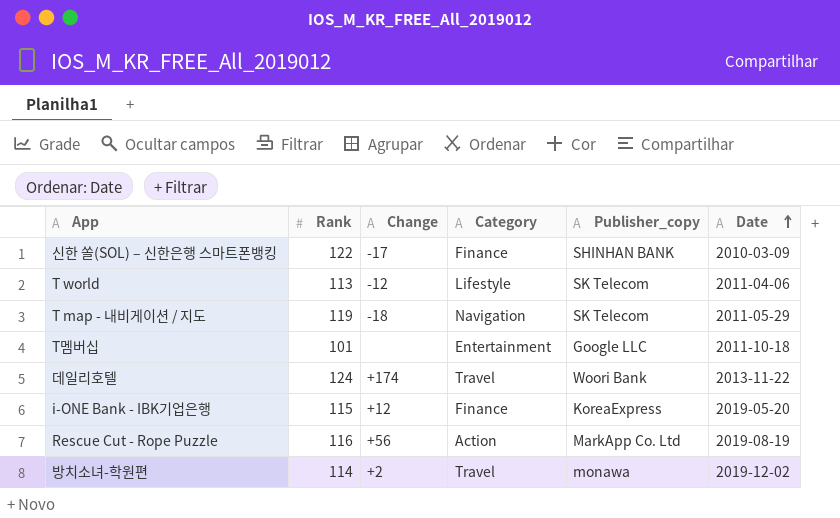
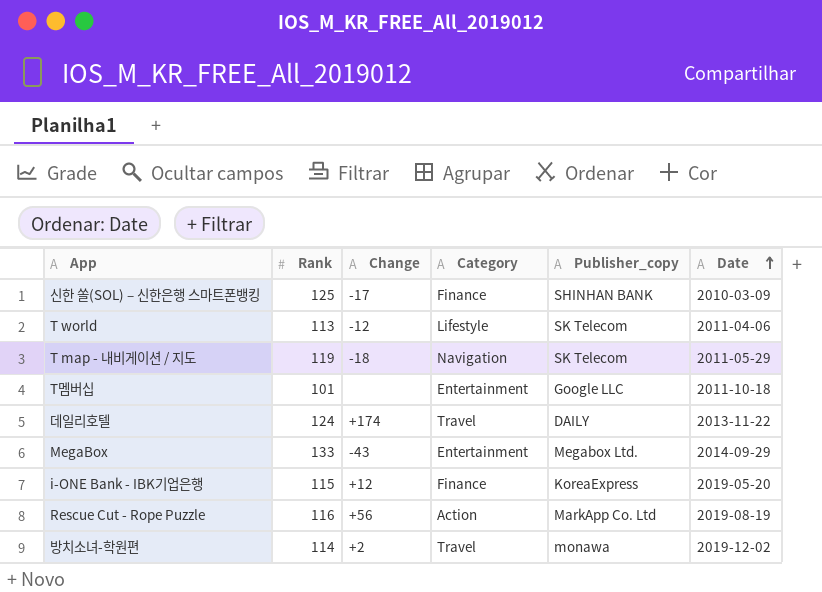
신한 쏠(SOL) – 신한은행 스마트폰뱅킹 | Rank: 122 -> 125
데일리호텔 | Publisher_copy: Woori Bank -> DAILY
row MegaBox: none -> 133 | -43 | Entertainment | Megabox Ltd. | 2014-09-29

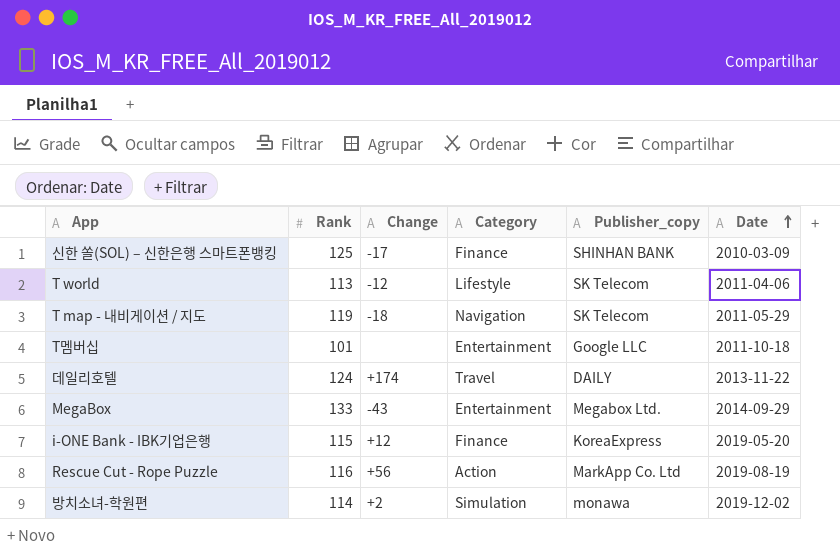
방치소녀-학원편 | Category: Travel -> Simulation

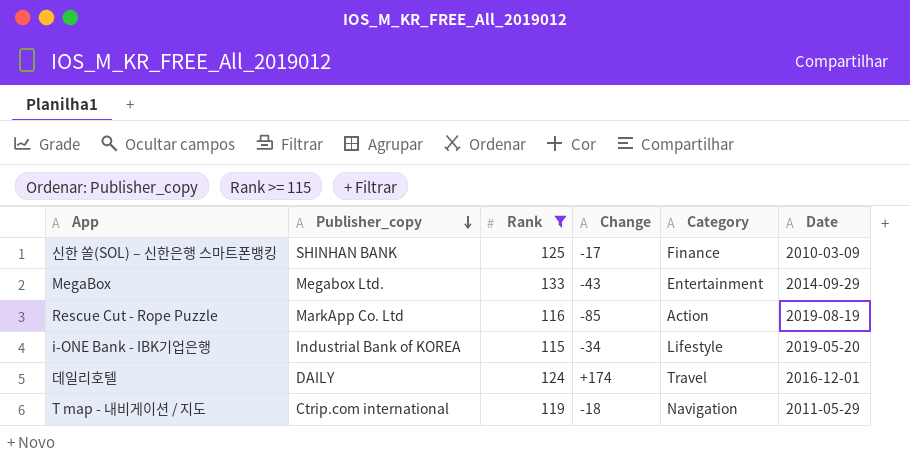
filter: none -> Rank >= 115
row order: Date ascending -> Publisher_copy descending
column Publisher_copy | position: 5 -> 2
Rescue Cut - Rope Puzzle | Change: +56 -> -85
i-ONE Bank - IBK기업은행 | Publisher_copy: KoreaExpress -> Industrial Bank of KOREA
i-ONE Bank - IBK기업은행 | Change: +12 -> -34
i-ONE Bank - IBK기업은행 | Category: Finance -> Lifestyle
데일리호텔 | Date: 2013-11-22 -> 2016-12-01
T map - 내비게이션 / 지도 | Publisher_copy: SK Telecom -> Ctrip.com international

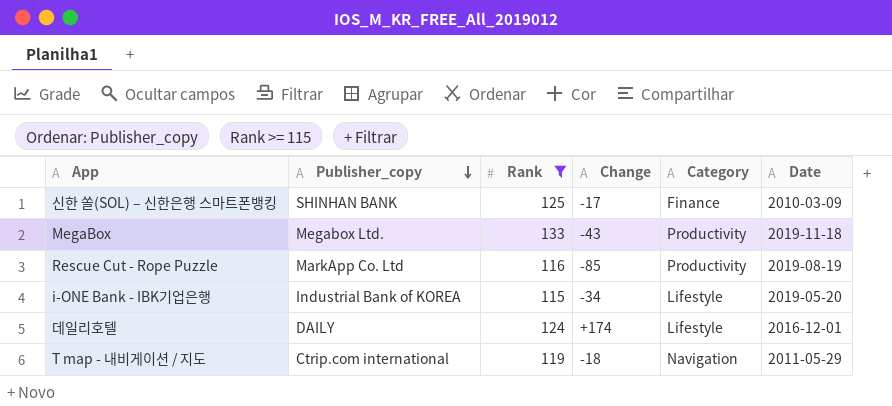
MegaBox | Category: Entertainment -> Productivity
MegaBox | Date: 2014-09-29 -> 2019-11-18
Rescue Cut - Rope Puzzle | Category: Action -> Productivity
데일리호텔 | Category: Travel -> Lifestyle

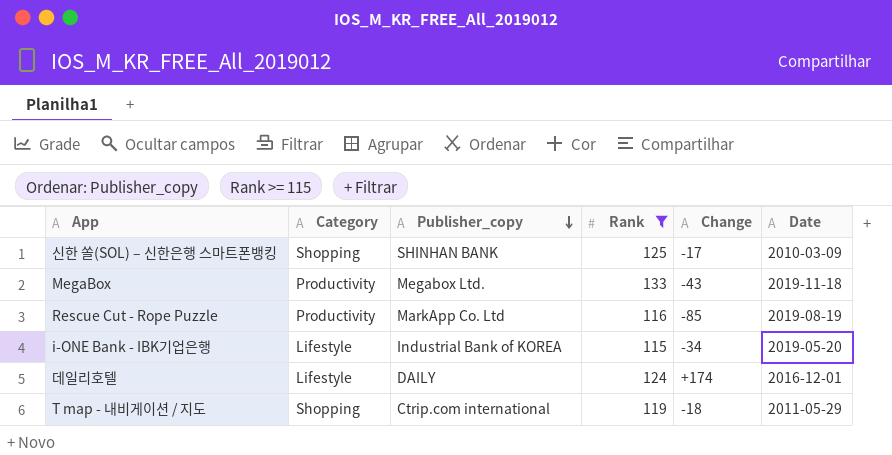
column Category | position: 5 -> 2
신한 쏠(SOL) – 신한은행 스마트폰뱅킹 | Category: Finance -> Shopping
T map - 내비게이션 / 지도 | Category: Navigation -> Shopping

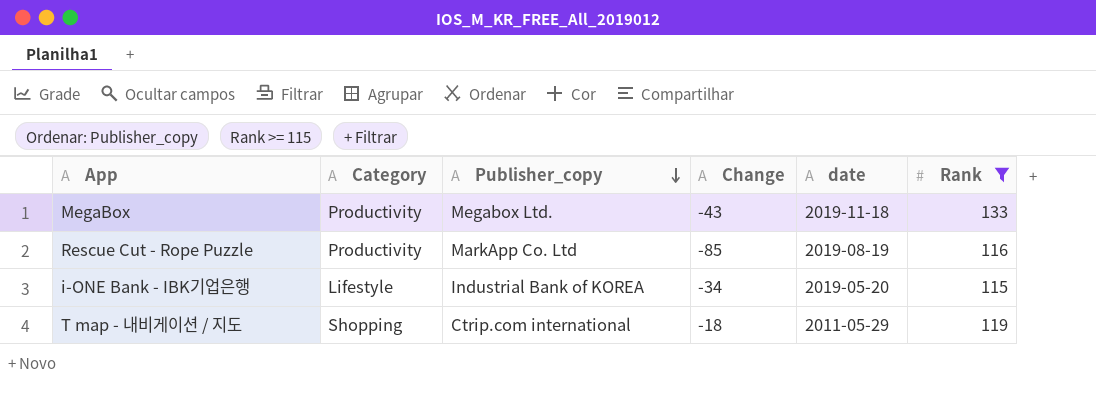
column name: Date -> date
column Rank | position: 4 -> 6
row 신한 쏠(SOL) – 신한은행 스마트폰뱅킹: Shopping | SHINHAN BANK | 125 | -17 | 2010-03-09 -> none
row 데일리호텔: Lifestyle | DAILY | 124 | +174 | 2016-12-01 -> none

